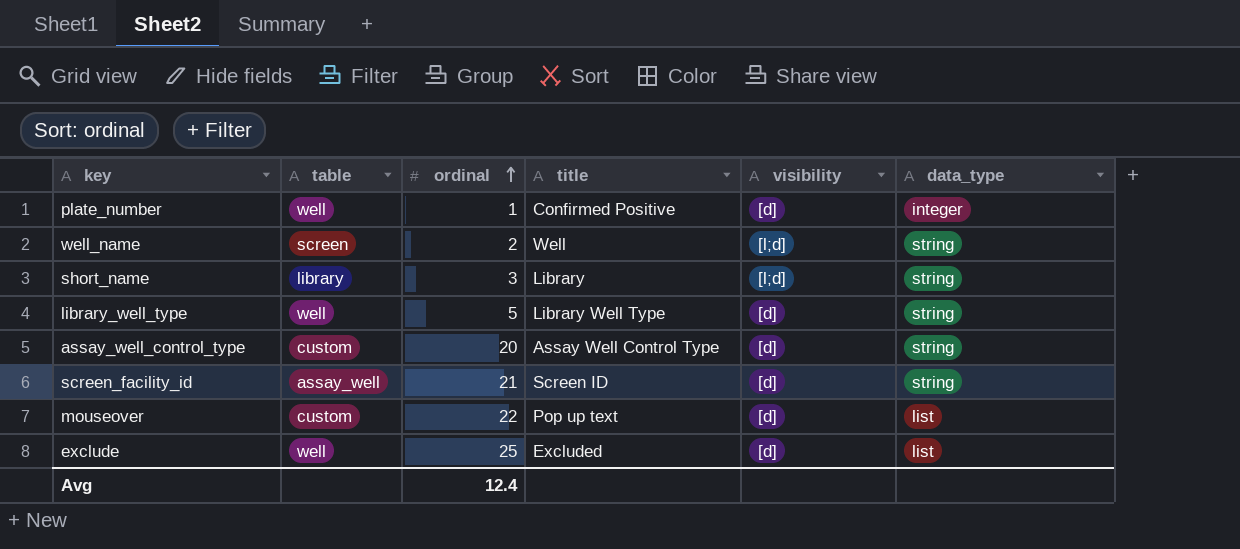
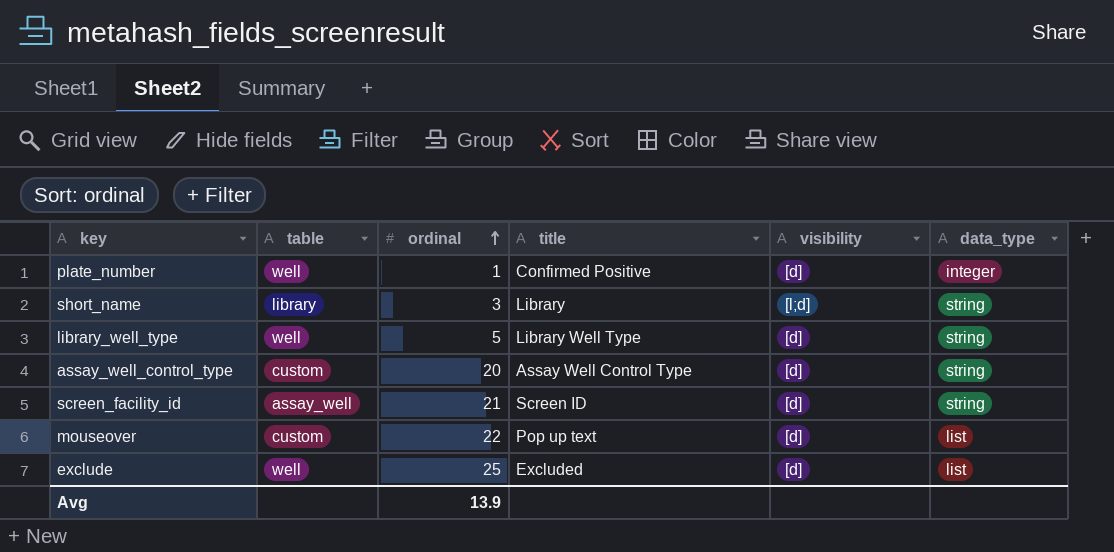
row well_name: screen | 2 | Well | [l;d] | string -> none
Avg | ordinal: 12.4 -> 13.9

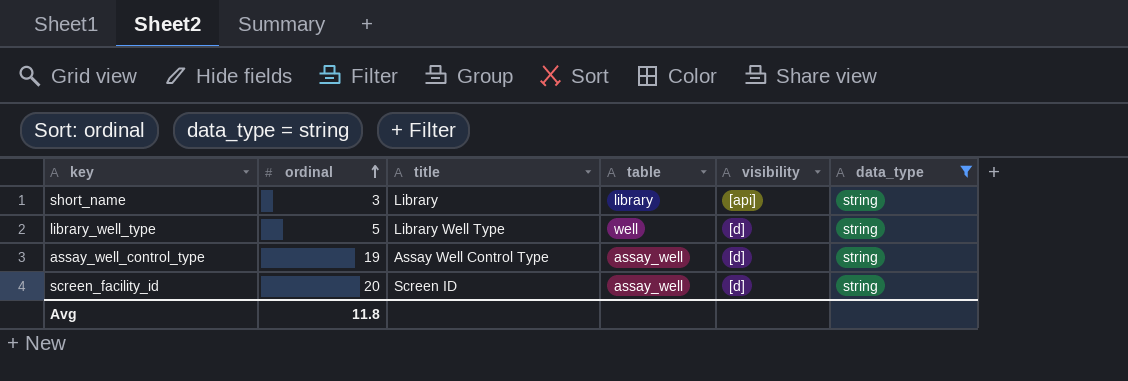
filter: none -> data_type = string
column table | position: 2 -> 4
short_name | visibility: [l;d] -> [api]
assay_well_control_type | ordinal: 20 -> 19
assay_well_control_type | table: custom -> assay_well
screen_facility_id | ordinal: 21 -> 20
Avg | ordinal: 13.9 -> 11.8

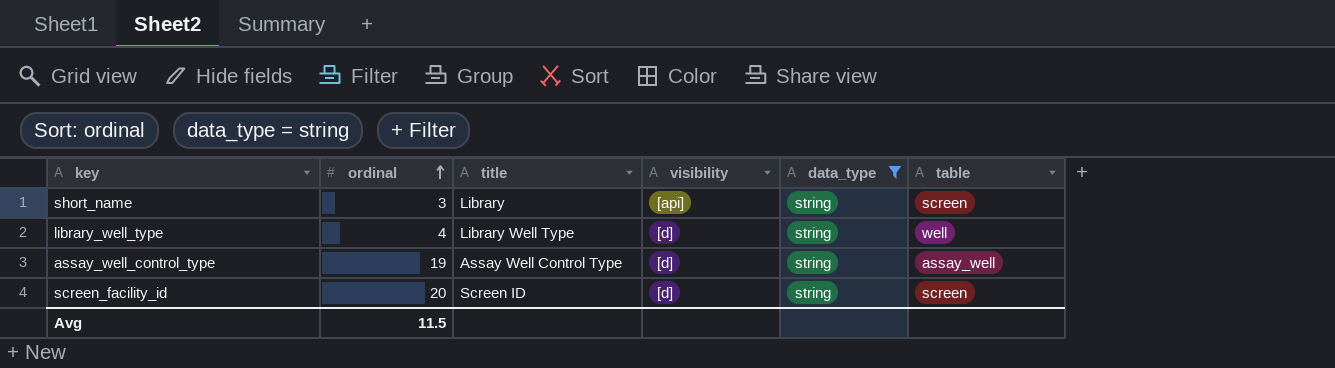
column table | position: 4 -> 6
short_name | table: library -> screen
library_well_type | ordinal: 5 -> 4
screen_facility_id | table: assay_well -> screen
Avg | ordinal: 11.8 -> 11.5

